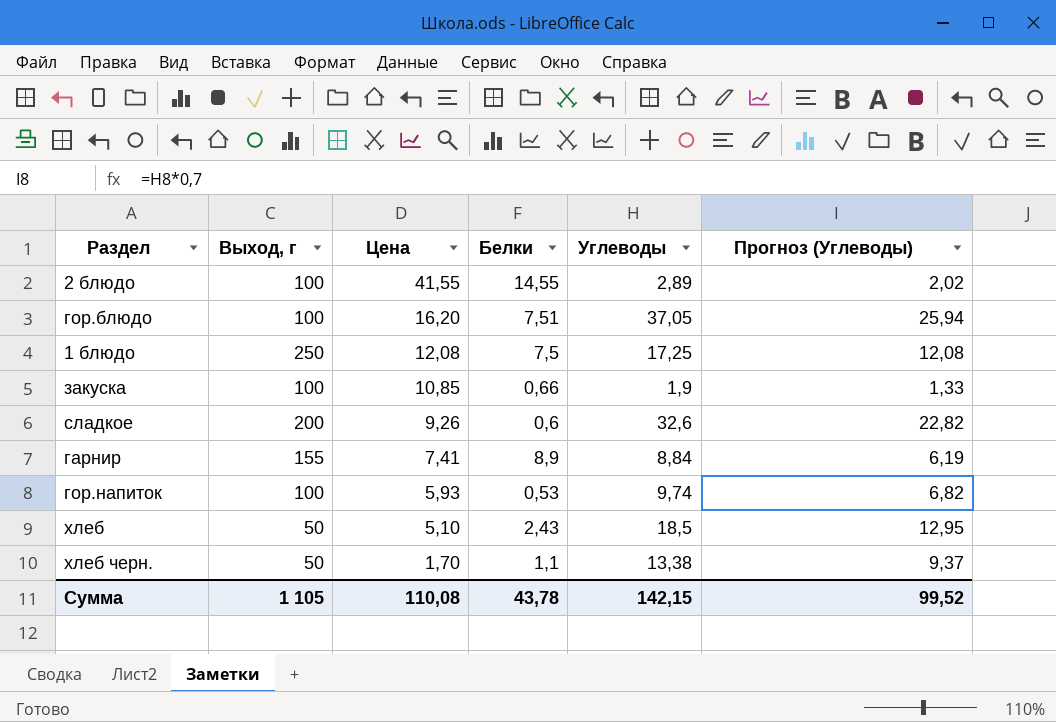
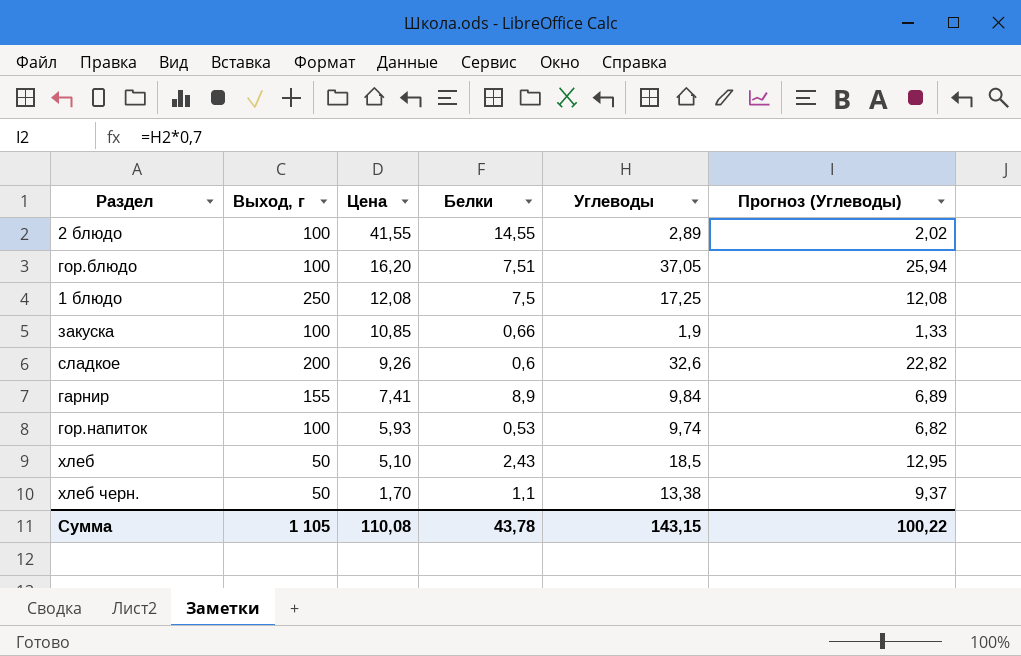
гарнир | Углеводы: 8,84 -> 9,84
гарнир | Прогноз (Углеводы): 6,19 -> 6,89
Сумма | Углеводы: 142,15 -> 143,15
Сумма | Прогноз (Углеводы): 99,52 -> 100,22

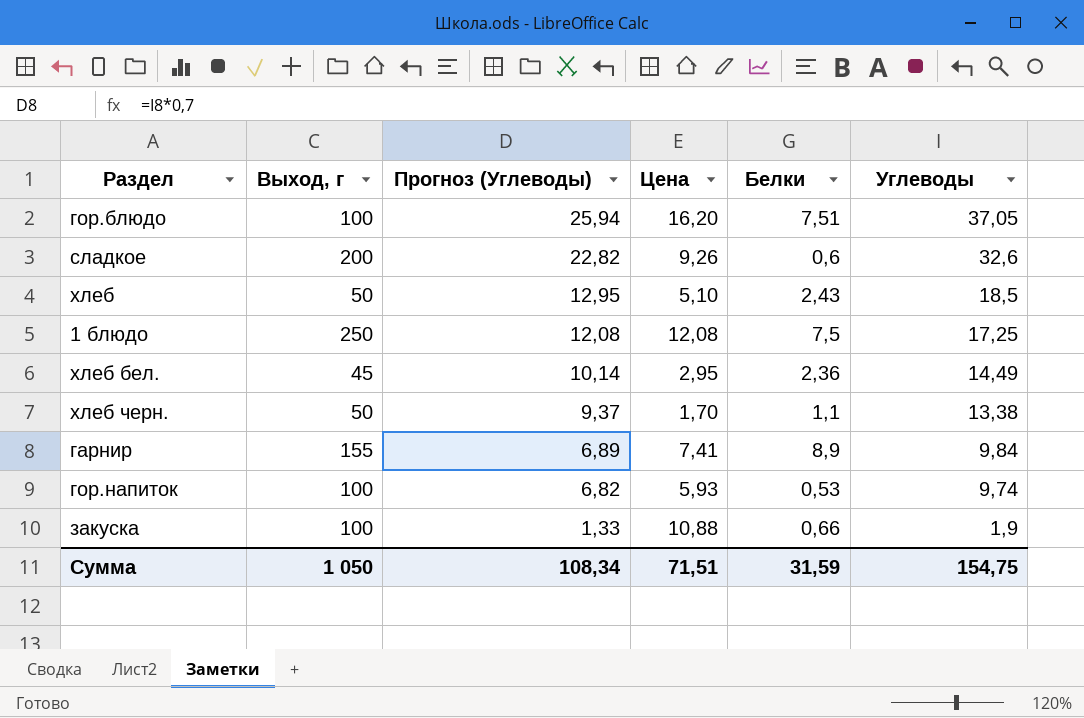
row order: Цена descending -> Прогноз (Углеводы) descending
column Прогноз (Углеводы) | position: 6 -> 3
row 2 блюдо: 100 | 41,55 | 14,55 | 2,89 | 2,02 -> none
row хлеб бел.: none -> 45 | 10,14 | 2,95 | 2,36 | 14,49
закуска | Цена: 10,85 -> 10,88
Сумма | Выход, г: 1 105 -> 1 050
Сумма | Прогноз (Углеводы): 100,22 -> 108,34
Сумма | Цена: 110,08 -> 71,51
Сумма | Белки: 43,78 -> 31,59
Сумма | Углеводы: 143,15 -> 154,75

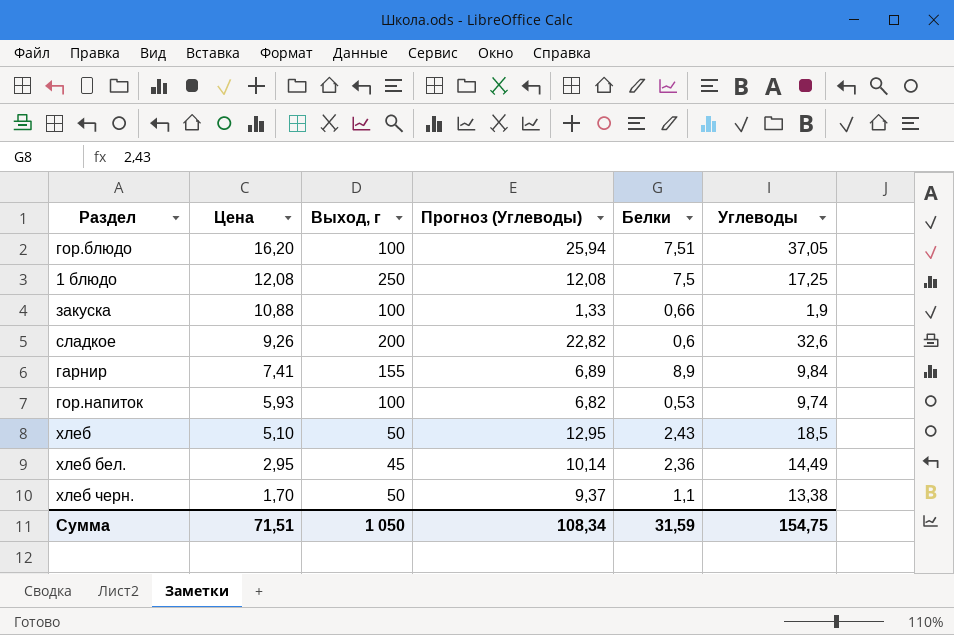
row order: Прогноз (Углеводы) descending -> Цена descending
column Цена | position: 4 -> 2

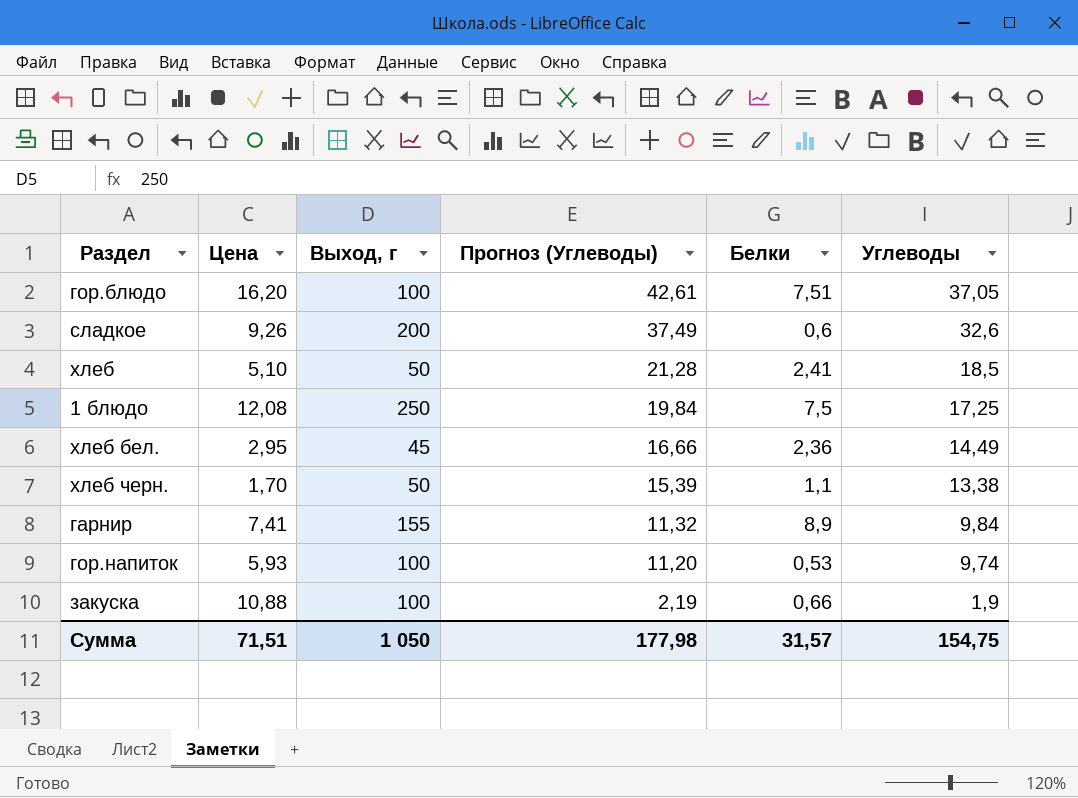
row order: Цена descending -> Прогноз (Углеводы) descending
column Прогноз (Углеводы) | formula: [Углеводы] * 0,7 -> [Углеводы] * 1,15
хлеб | Белки: 2,43 -> 2,41
Сумма | Прогноз (Углеводы): 108,34 -> 177,98
Сумма | Белки: 31,59 -> 31,57

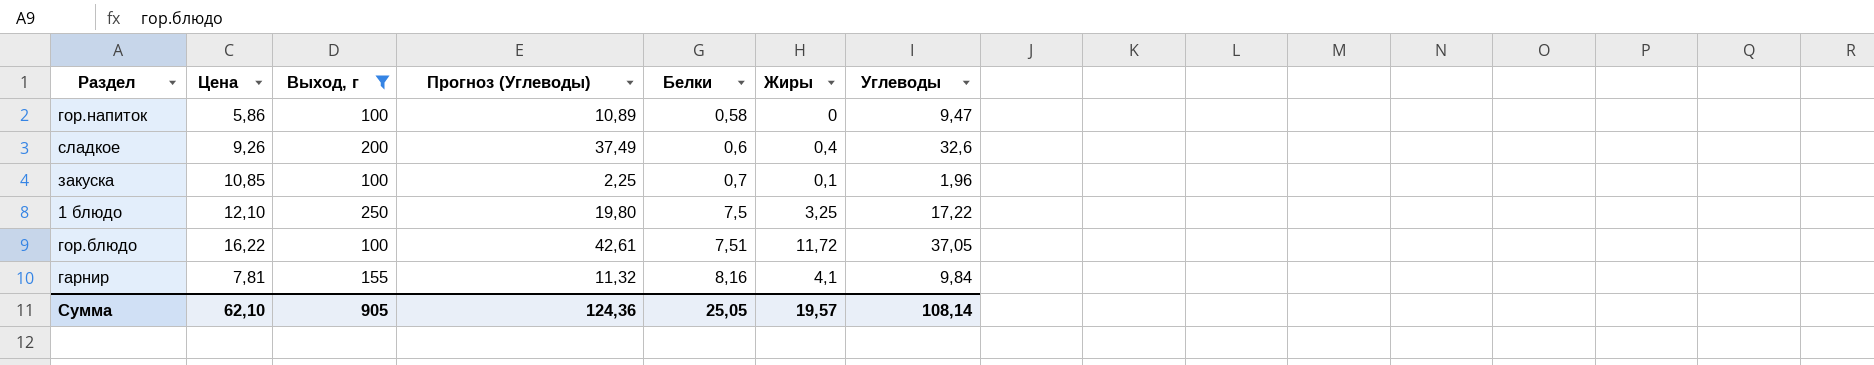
filter: none -> Выход, г >= 100
row order: Прогноз (Углеводы) descending -> Белки ascending
column Жиры | position: none -> 6
гор.напиток | Цена: 5,93 -> 5,86
гор.напиток | Прогноз (Углеводы): 11,20 -> 10,89
гор.напиток | Белки: 0,53 -> 0,58
гор.напиток | Углеводы: 9,74 -> 9,47
закуска | Цена: 10,88 -> 10,85
закуска | Прогноз (Углеводы): 2,19 -> 2,25
закуска | Белки: 0,66 -> 0,7
закуска | Углеводы: 1,9 -> 1,96
1 блюдо | Цена: 12,08 -> 12,10
1 блюдо | Прогноз (Углеводы): 19,84 -> 19,80
1 блюдо | Углеводы: 17,25 -> 17,22
гор.блюдо | Цена: 16,20 -> 16,22
гарнир | Цена: 7,41 -> 7,81
гарнир | Белки: 8,9 -> 8,16
Сумма | Цена: 71,51 -> 62,10
Сумма | Выход, г: 1 050 -> 905
Сумма | Прогноз (Углеводы): 177,98 -> 124,36
Сумма | Белки: 31,57 -> 25,05
Сумма | Углеводы: 154,75 -> 108,14

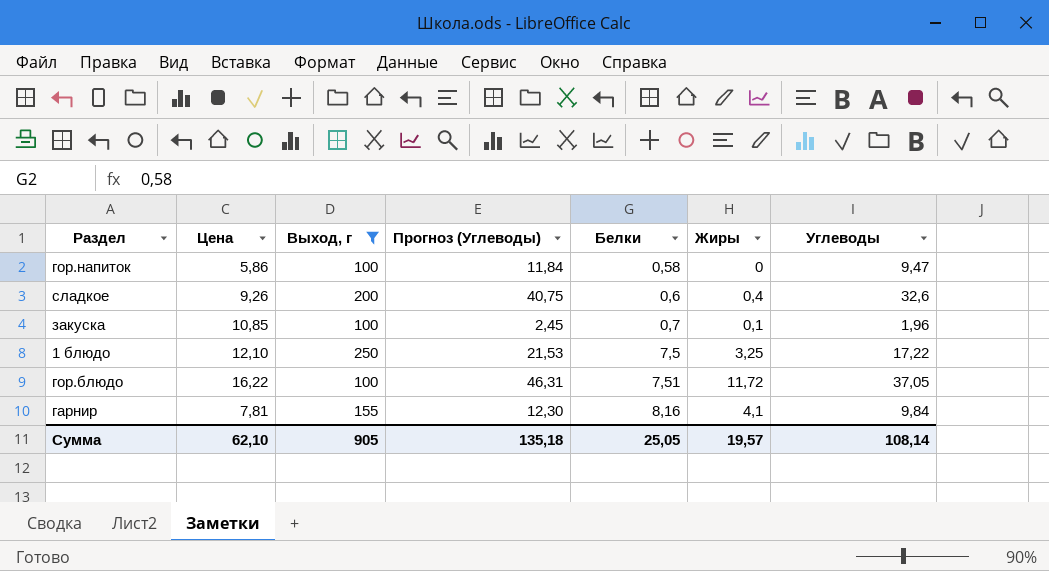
column Прогноз (Углеводы) | formula: [Углеводы] * 1,15 -> [Углеводы] * 1,25
Сумма | Прогноз (Углеводы): 124,36 -> 135,18

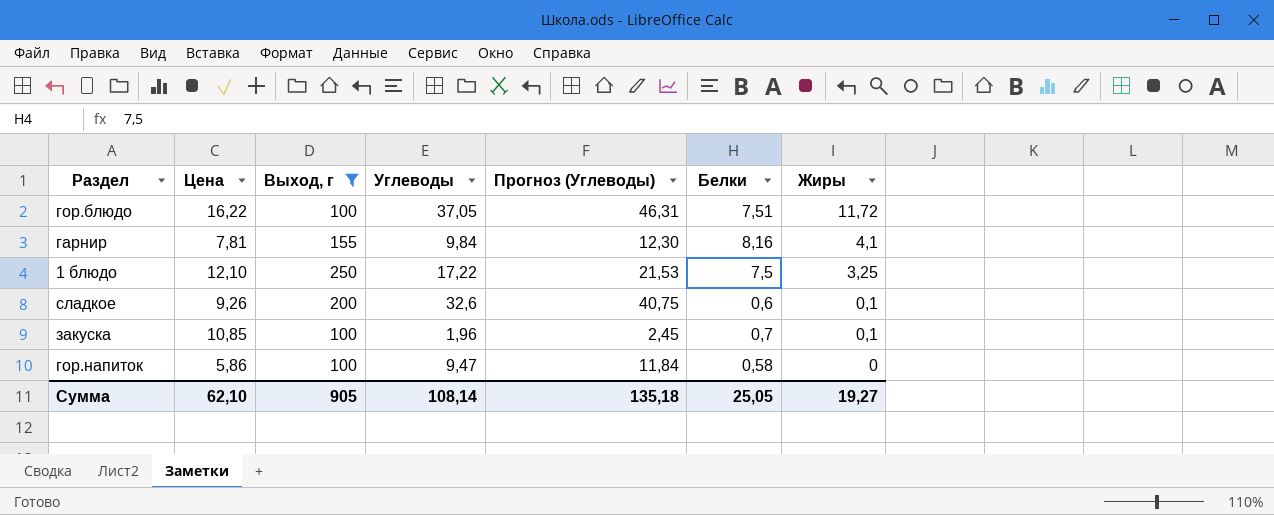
row order: Белки ascending -> Жиры descending
column Углеводы | position: 7 -> 4
сладкое | Жиры: 0,4 -> 0,1
Сумма | Жиры: 19,57 -> 19,27

